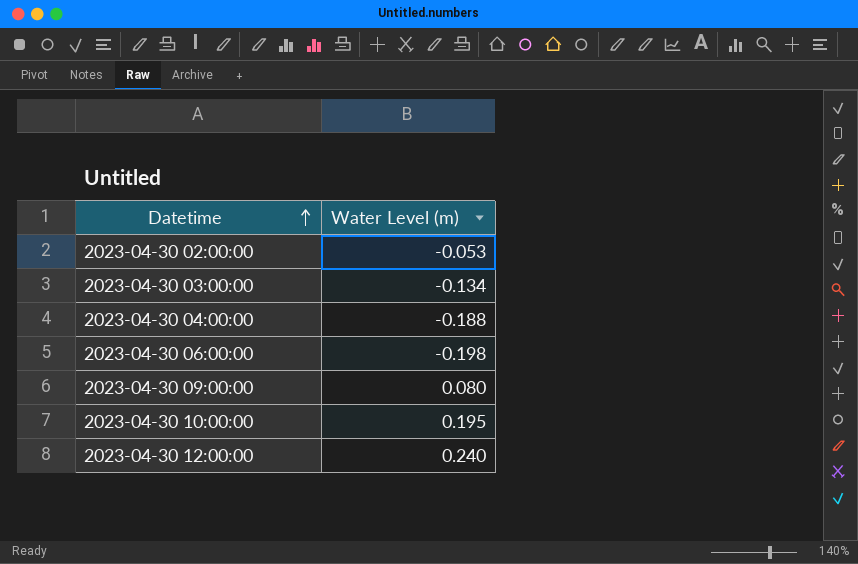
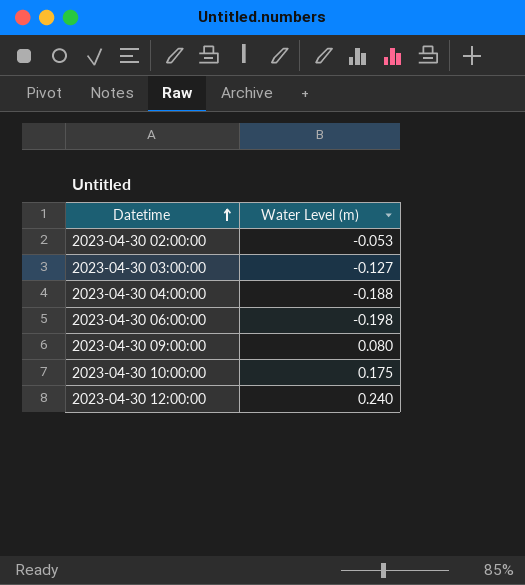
2023-04-30 03:00:00 | Water Level (m): -0.134 -> -0.127
2023-04-30 10:00:00 | Water Level (m): 0.195 -> 0.175

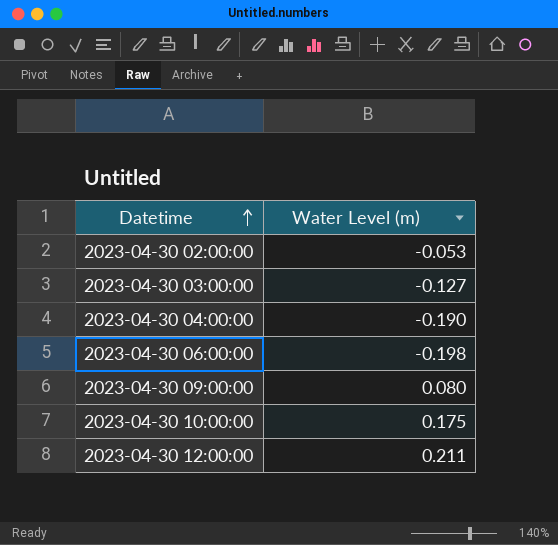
2023-04-30 04:00:00 | Water Level (m): -0.188 -> -0.190
2023-04-30 12:00:00 | Water Level (m): 0.240 -> 0.211

